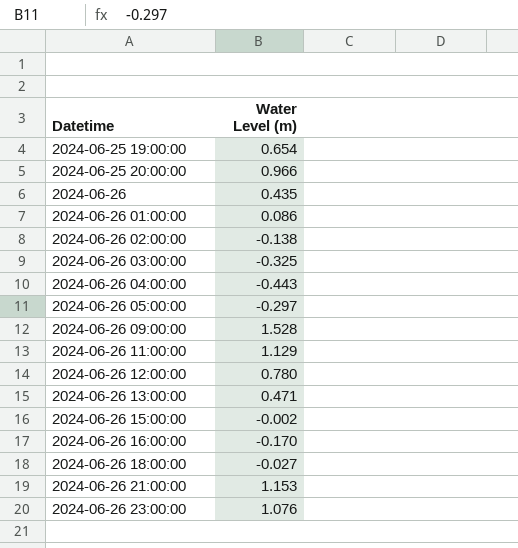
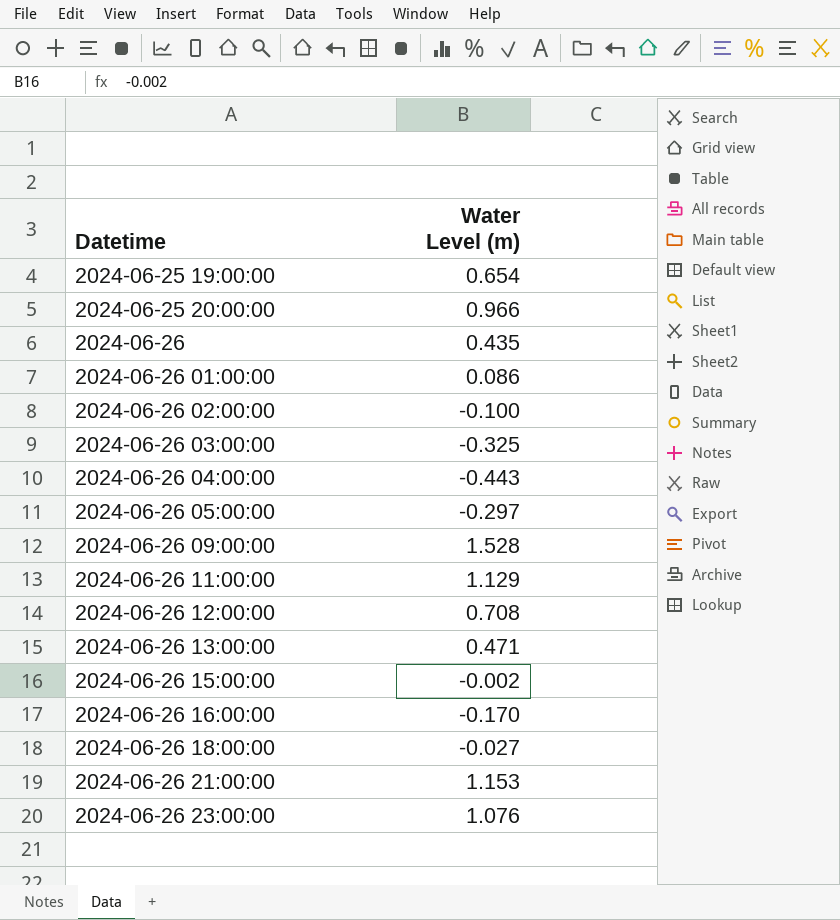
2024-06-26 02:00:00 | Water Level (m): -0.138 -> -0.100
2024-06-26 12:00:00 | Water Level (m): 0.780 -> 0.708

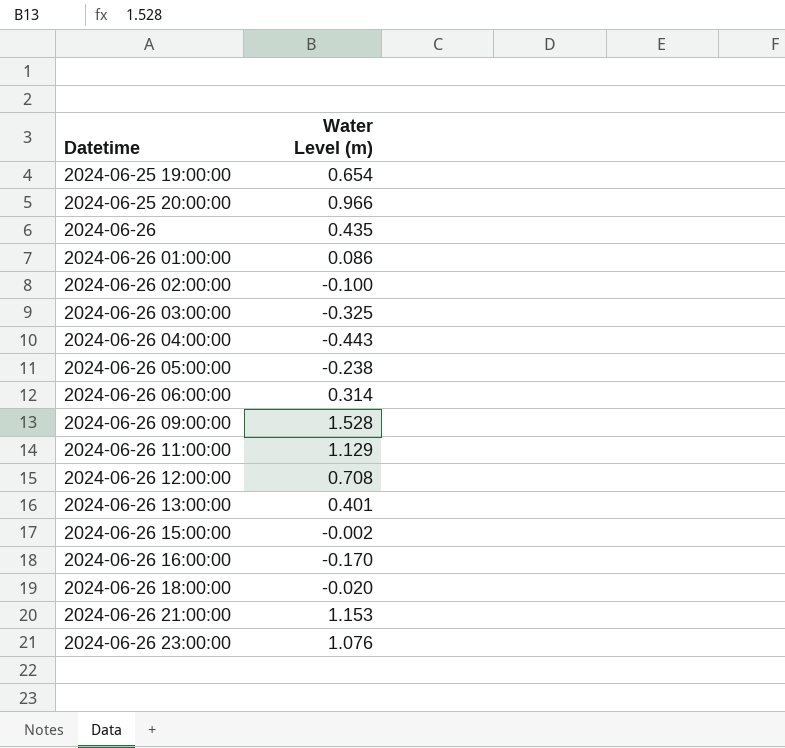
2024-06-26 05:00:00 | Water Level (m): -0.297 -> -0.238
row 2024-06-26 06:00:00: none -> 0.314
2024-06-26 13:00:00 | Water Level (m): 0.471 -> 0.401
2024-06-26 18:00:00 | Water Level (m): -0.027 -> -0.020

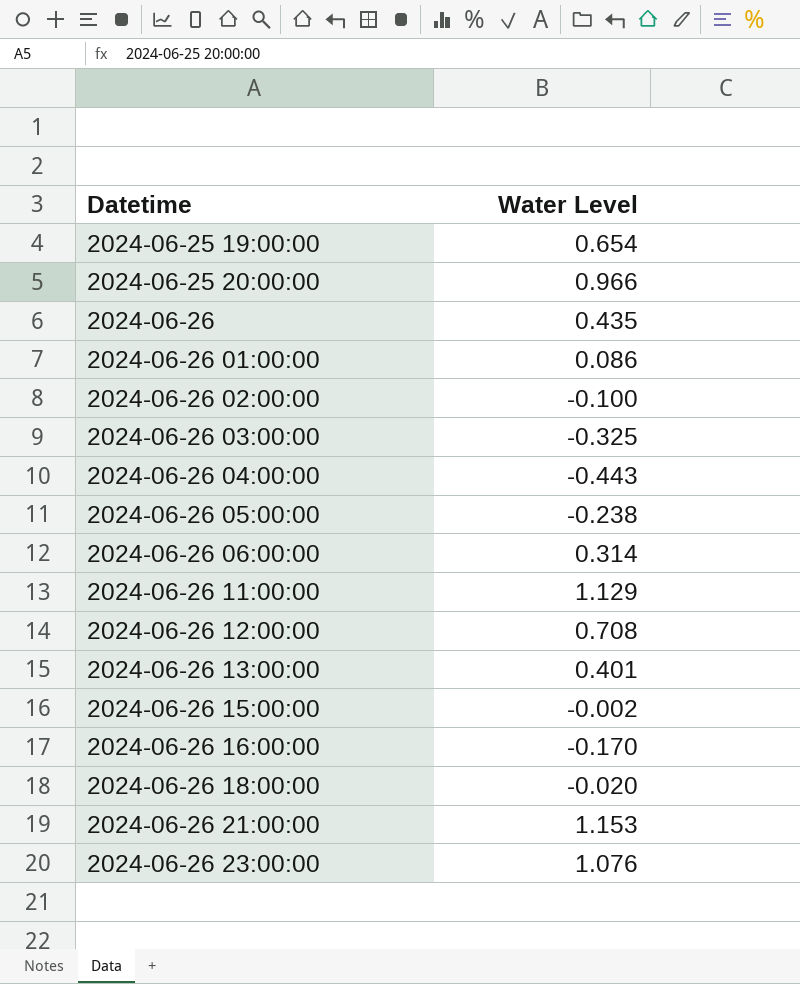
column name: Water Level (m) -> Water Level
row 2024-06-26 09:00:00: 1.528 -> none

